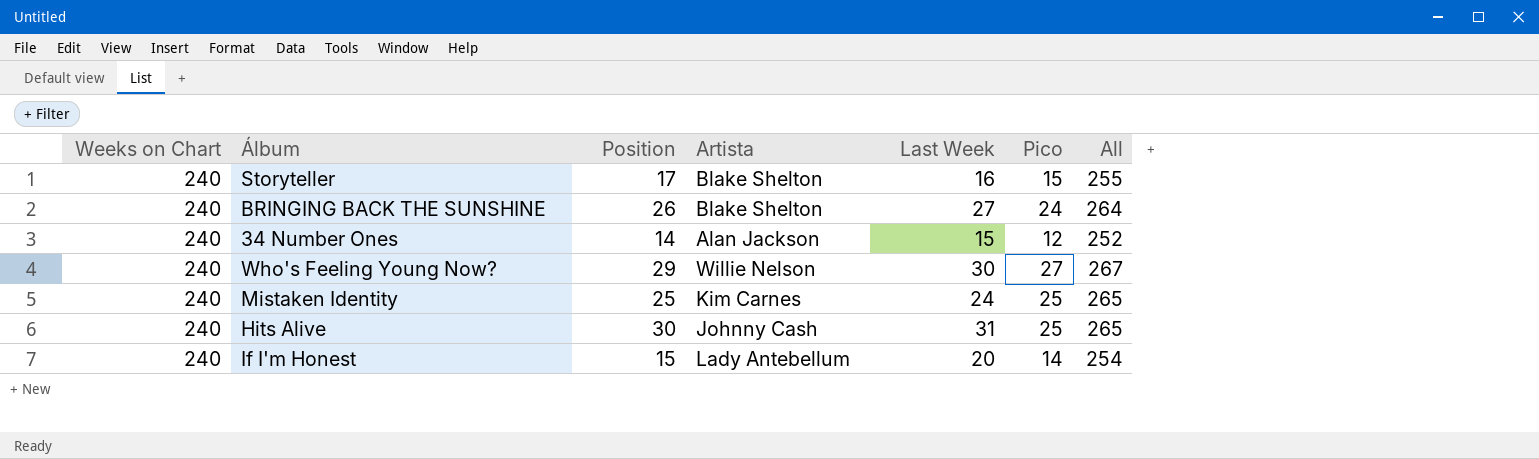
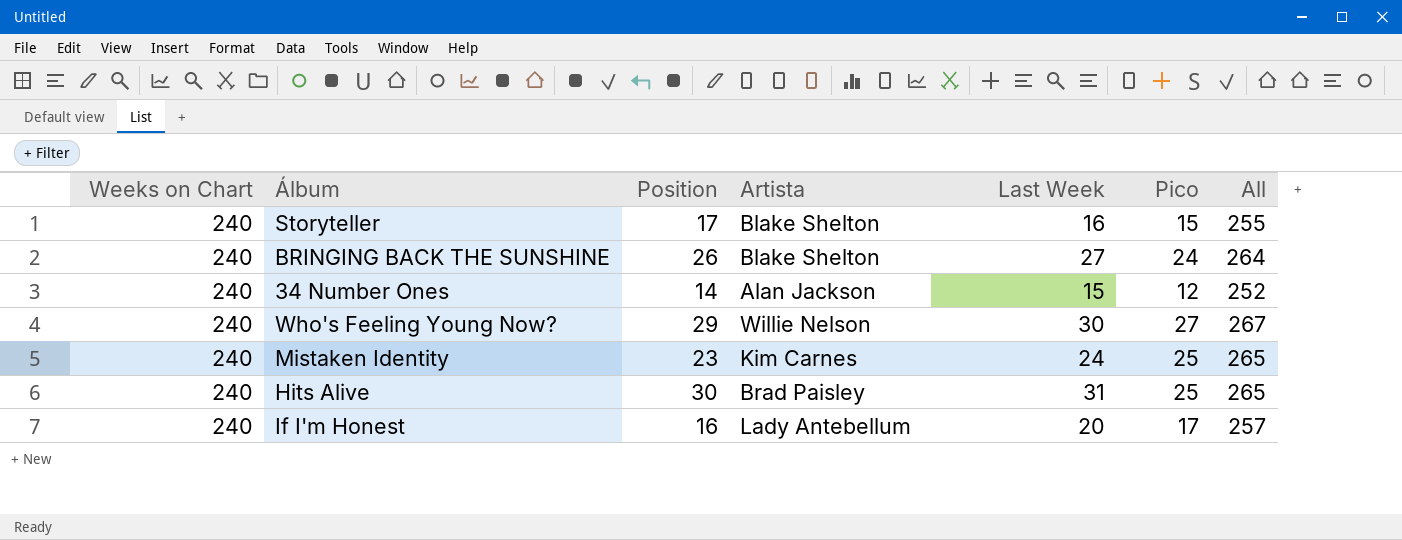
Mistaken Identity | Position: 25 -> 23
Hits Alive | Artista: Johnny Cash -> Brad Paisley
If I'm Honest | Position: 15 -> 16
If I'm Honest | Pico: 14 -> 17
If I'm Honest | All: 254 -> 257

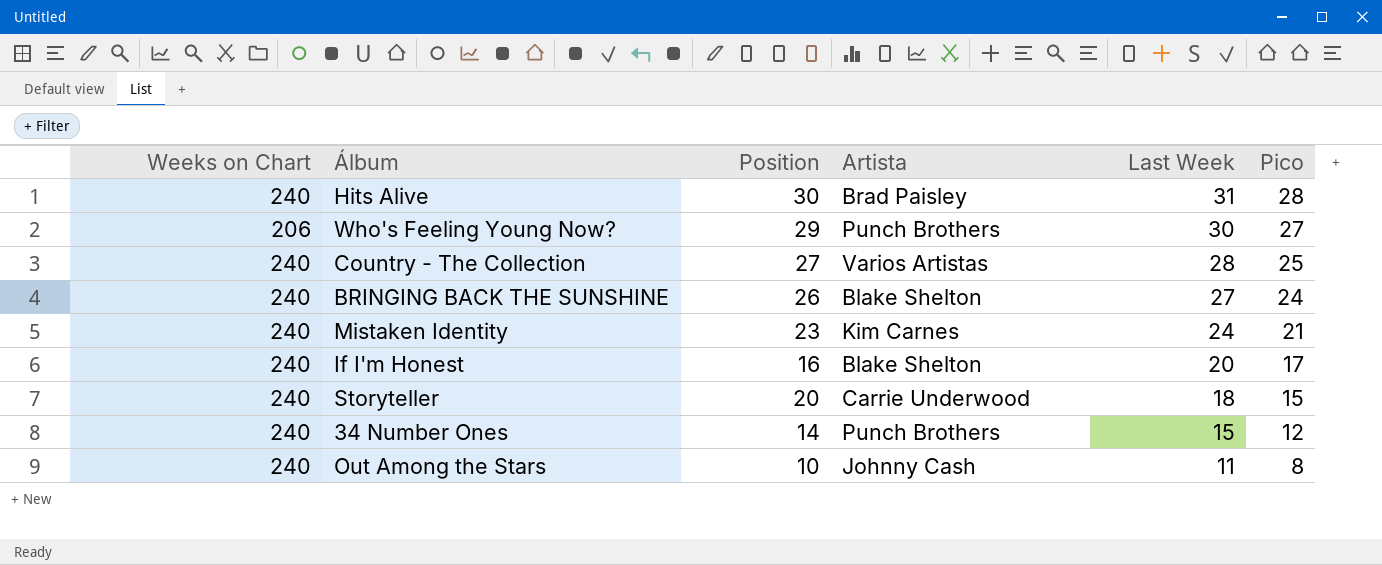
row order: none -> Last Week descending
column All | formula: [Weeks on Chart] + [Pico] -> none
Hits Alive | Pico: 25 -> 28
Who's Feeling Young Now? | Weeks on Chart: 240 -> 206
Who's Feeling Young Now? | Artista: Willie Nelson -> Punch Brothers
row Country - The Collection: none -> 240 | 27 | Varios Artistas | 28 | 25
Mistaken Identity | Pico: 25 -> 21
If I'm Honest | Artista: Lady Antebellum -> Blake Shelton
Storyteller | Position: 17 -> 20
Storyteller | Artista: Blake Shelton -> Carrie Underwood
Storyteller | Last Week: 16 -> 18
34 Number Ones | Artista: Alan Jackson -> Punch Brothers
row Out Among the Stars: none -> 240 | 10 | Johnny Cash | 11 | 8

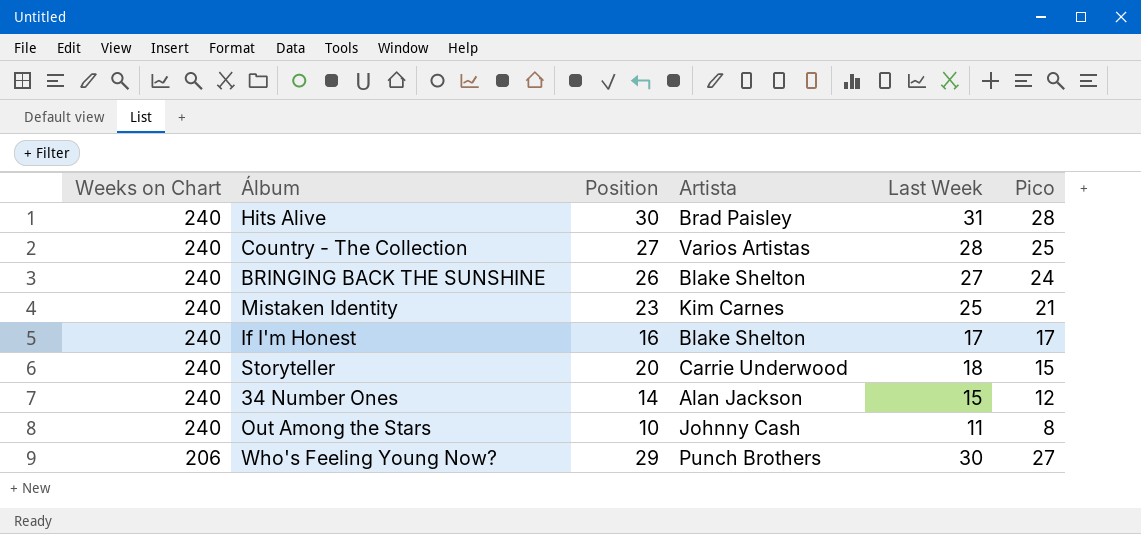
row order: Last Week descending -> Weeks on Chart descending
Mistaken Identity | Last Week: 24 -> 25
If I'm Honest | Last Week: 20 -> 17
34 Number Ones | Artista: Punch Brothers -> Alan Jackson

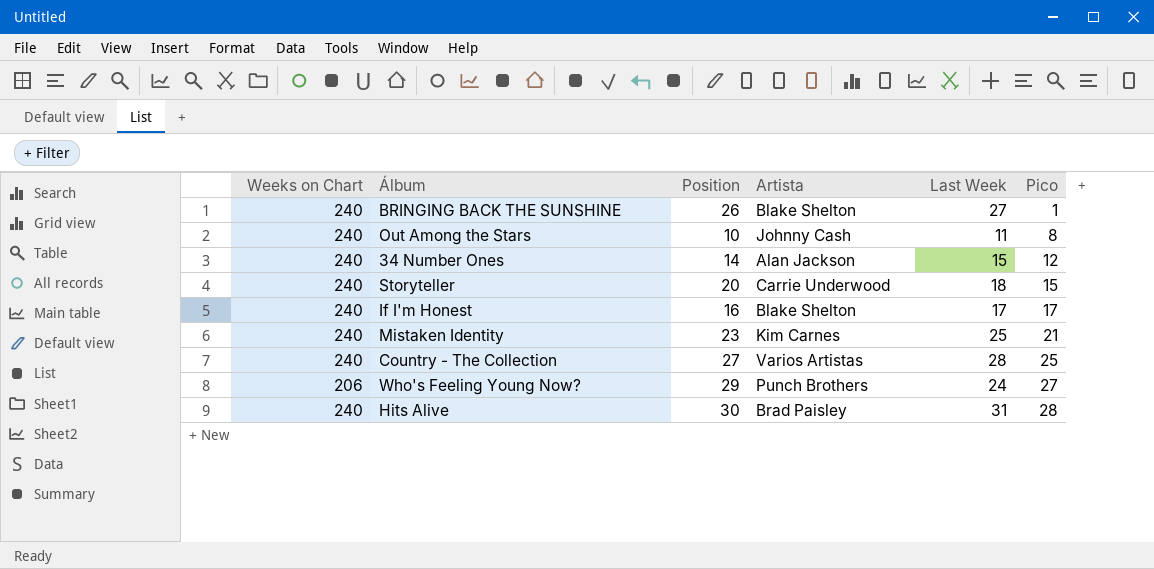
row order: Weeks on Chart descending -> Pico ascending
BRINGING BACK THE SUNSHINE | Pico: 24 -> 1
Who's Feeling Young Now? | Last Week: 30 -> 24

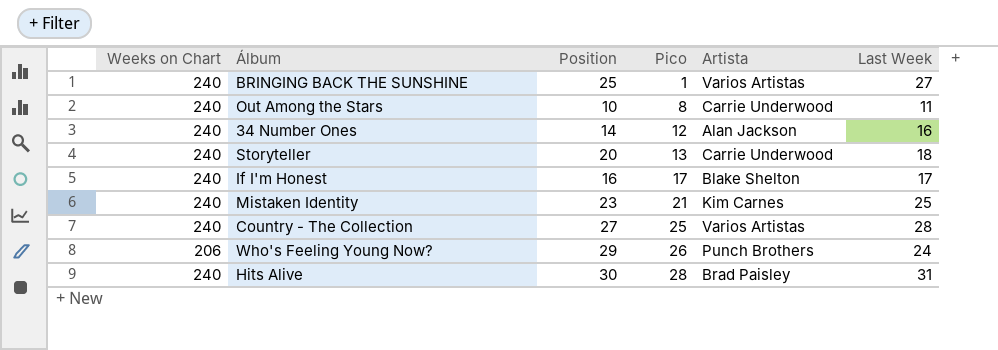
column Pico | position: 6 -> 4
BRINGING BACK THE SUNSHINE | Position: 26 -> 25
BRINGING BACK THE SUNSHINE | Artista: Blake Shelton -> Varios Artistas
Out Among the Stars | Artista: Johnny Cash -> Carrie Underwood
34 Number Ones | Last Week: 15 -> 16
Storyteller | Pico: 15 -> 13
Who's Feeling Young Now? | Pico: 27 -> 26

